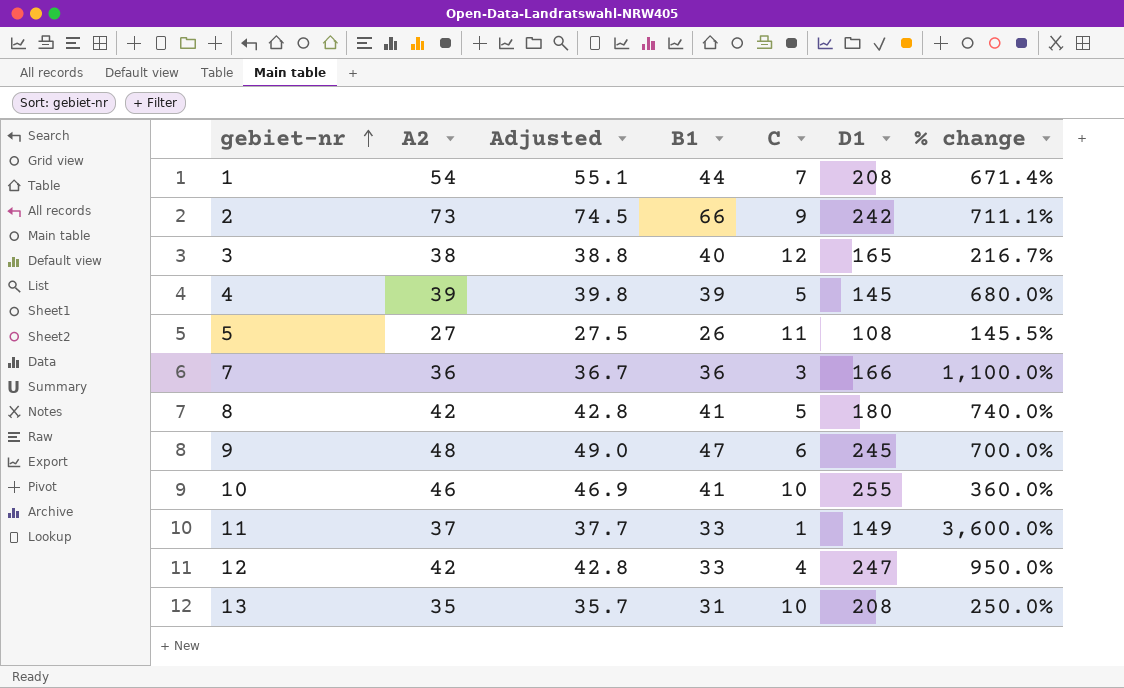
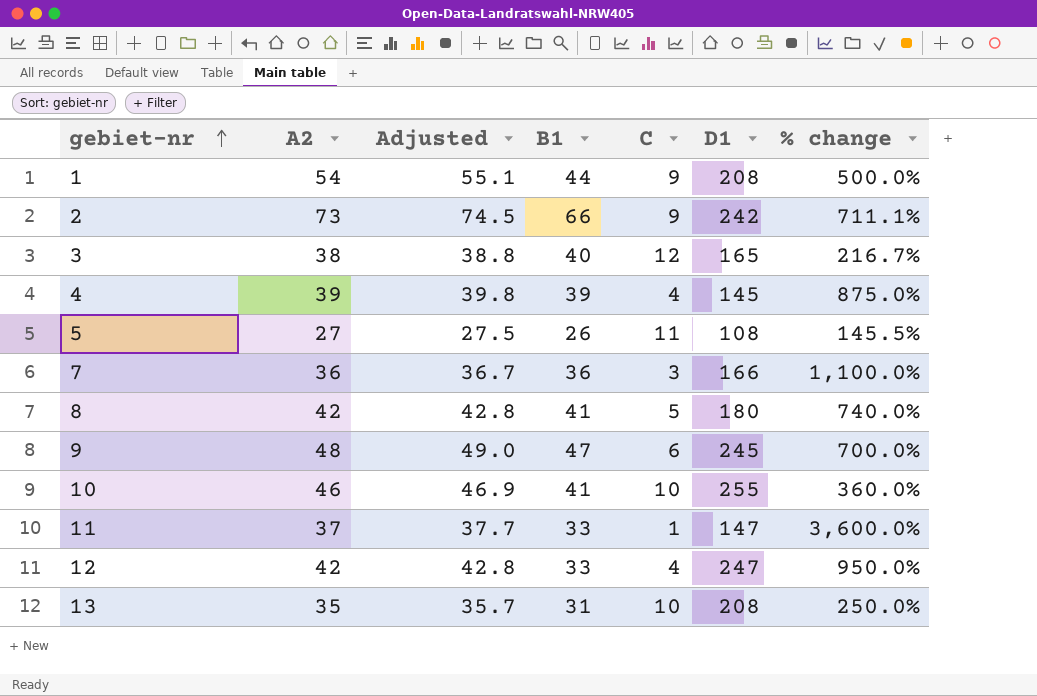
1 | C: 7 -> 9
1 | % change: 671.4% -> 500.0%
4 | C: 5 -> 4
4 | % change: 680.0% -> 875.0%
11 | D1: 149 -> 147

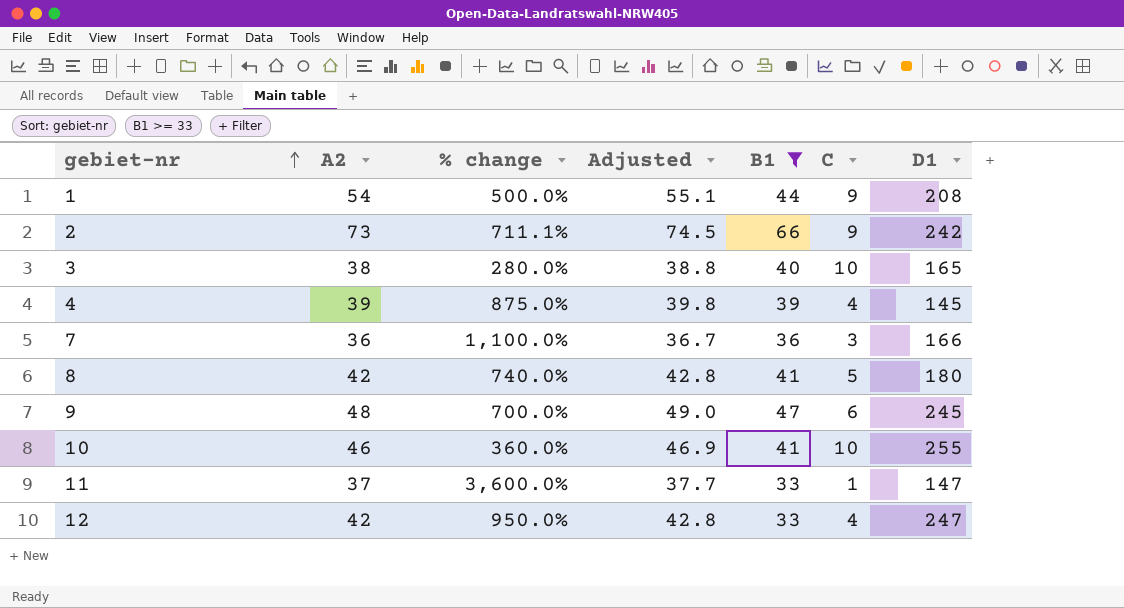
filter: none -> B1 >= 33
column % change | position: 7 -> 3
3 | % change: 216.7% -> 280.0%
3 | C: 12 -> 10

